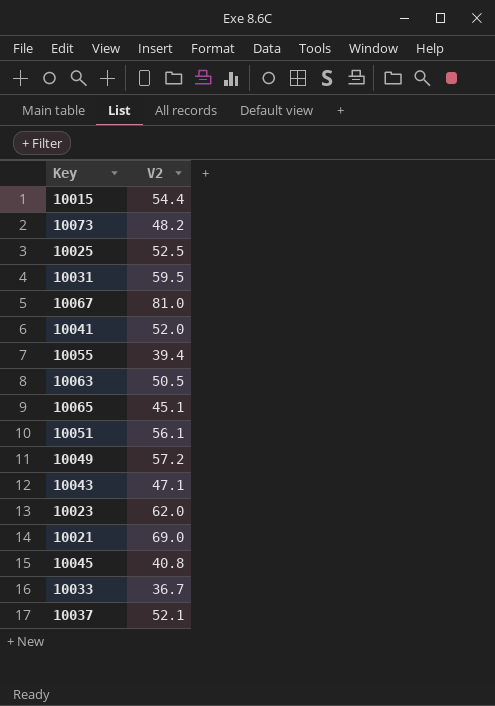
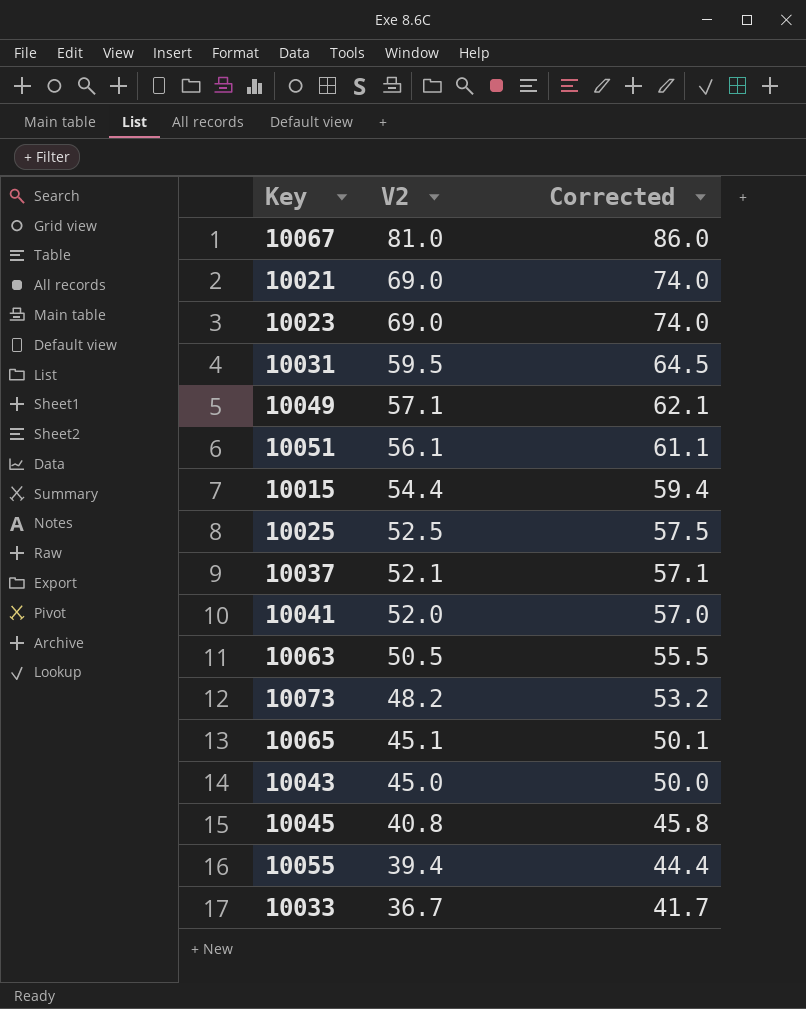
row order: none -> V2 descending
column Corrected | formula: none -> [V2] + 5
10023 | V2: 62.0 -> 69.0
10049 | V2: 57.2 -> 57.1
10043 | V2: 47.1 -> 45.0

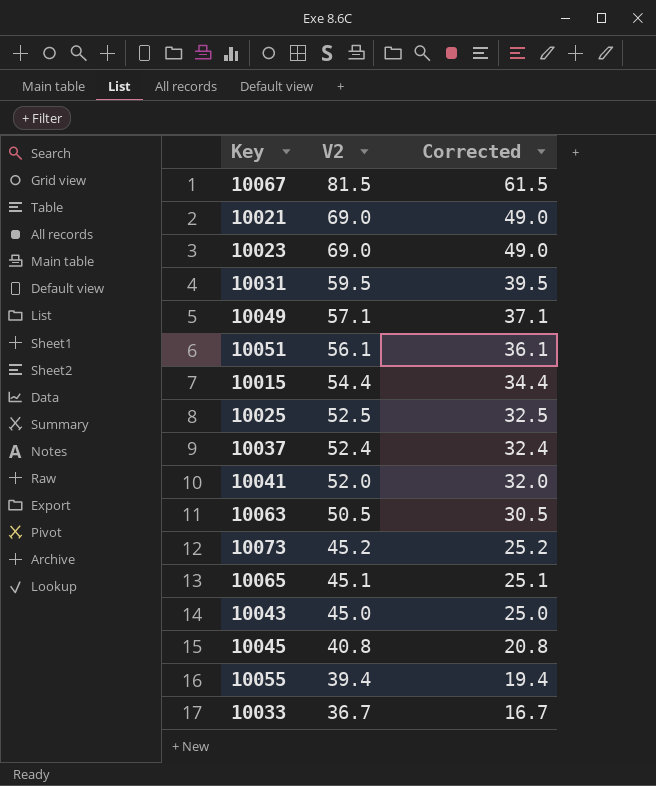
column Corrected | formula: [V2] + 5 -> [V2] - 20
10067 | V2: 81.0 -> 81.5
10037 | V2: 52.1 -> 52.4
10073 | V2: 48.2 -> 45.2

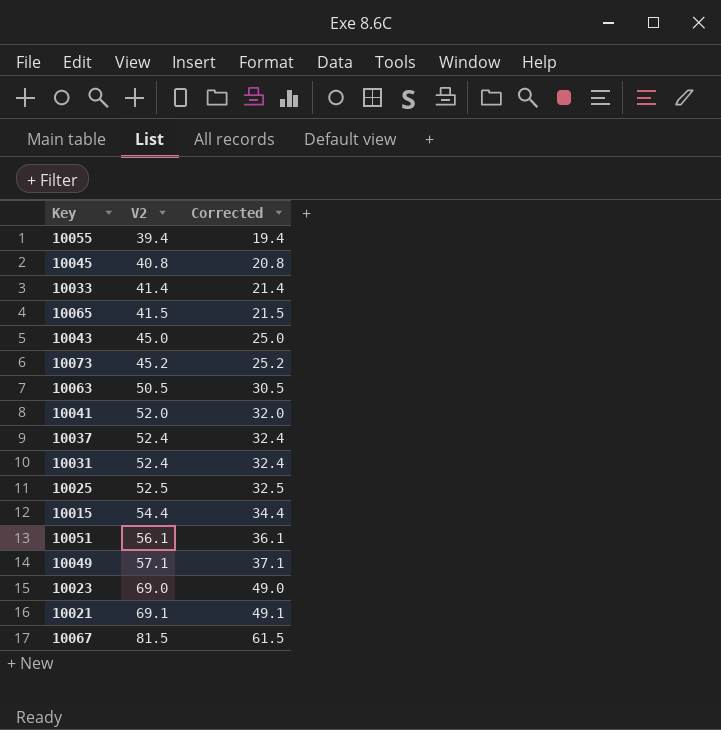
row order: V2 descending -> V2 ascending
10033 | V2: 36.7 -> 41.4
10033 | Corrected: 16.7 -> 21.4
10065 | V2: 45.1 -> 41.5
10065 | Corrected: 25.1 -> 21.5
10031 | V2: 59.5 -> 52.4
10031 | Corrected: 39.5 -> 32.4
10021 | V2: 69.0 -> 69.1
10021 | Corrected: 49.0 -> 49.1

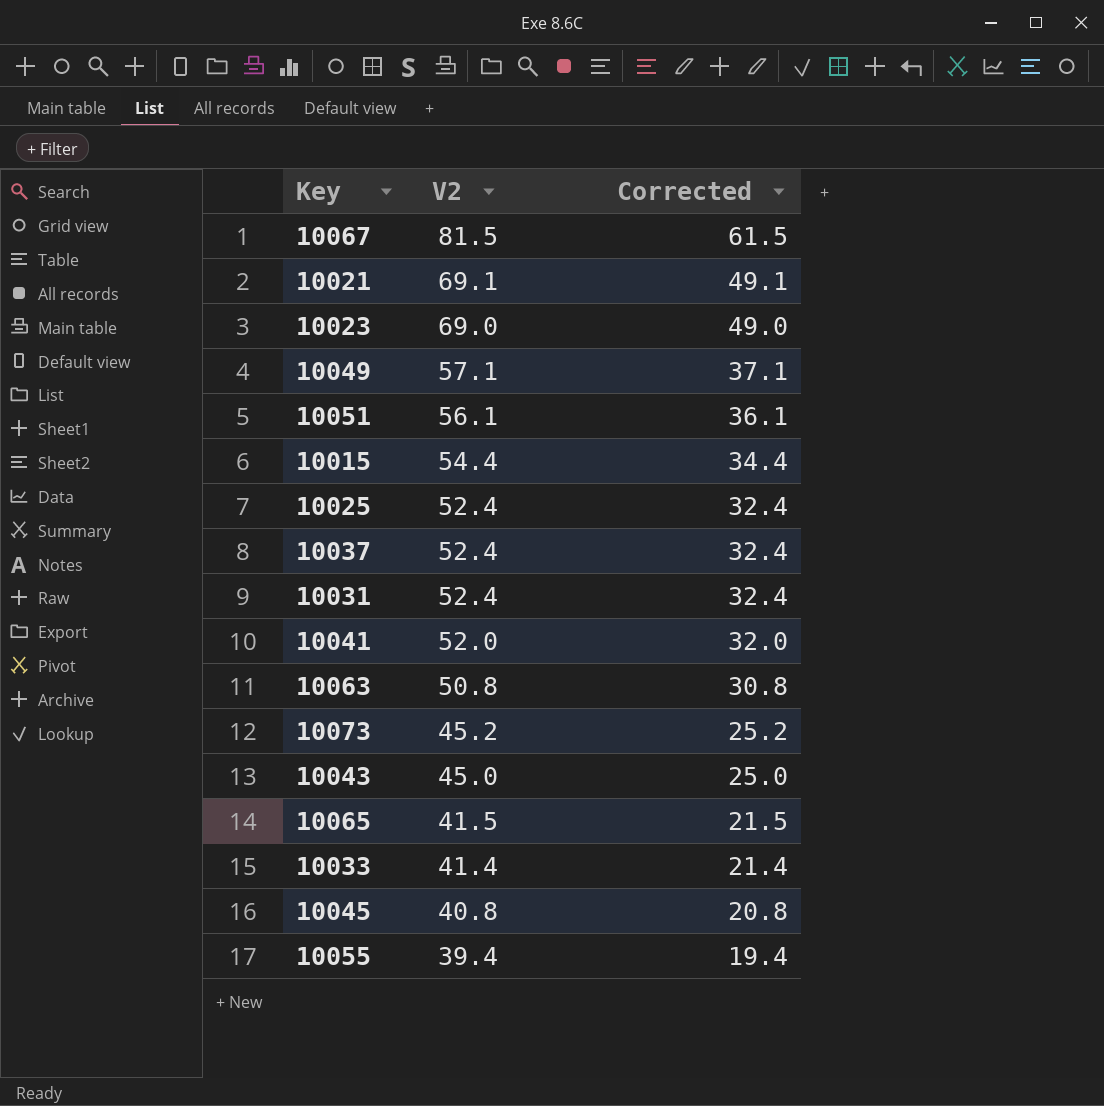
row order: V2 ascending -> V2 descending
10025 | V2: 52.5 -> 52.4
10025 | Corrected: 32.5 -> 32.4
10063 | V2: 50.5 -> 50.8
10063 | Corrected: 30.5 -> 30.8

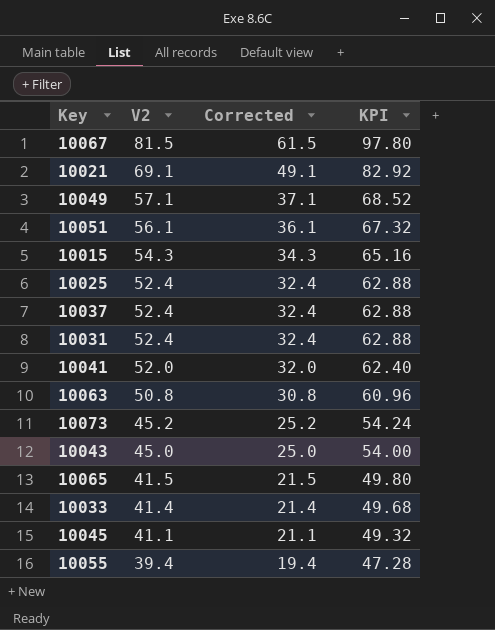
column KPI | formula: none -> [V2] * 1.2
row 10023: 69.0 | 49.0 -> none
10015 | V2: 54.4 -> 54.3
10015 | Corrected: 34.4 -> 34.3
10045 | V2: 40.8 -> 41.1
10045 | Corrected: 20.8 -> 21.1

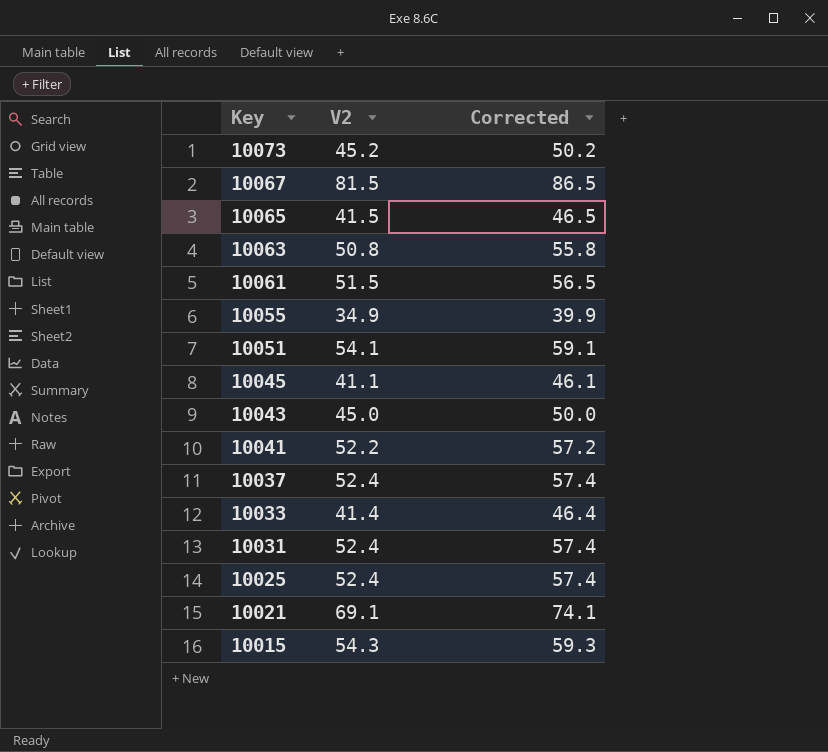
row order: V2 descending -> Key descending
column KPI | formula: [V2] * 1.2 -> none
column Corrected | formula: [V2] - 20 -> [V2] + 5
row 10049: 57.1 | 37.1 | 68.52 -> none
row 10061: none -> 51.5 | 56.5
10055 | V2: 39.4 -> 34.9
10051 | V2: 56.1 -> 54.1
10041 | V2: 52.0 -> 52.2

